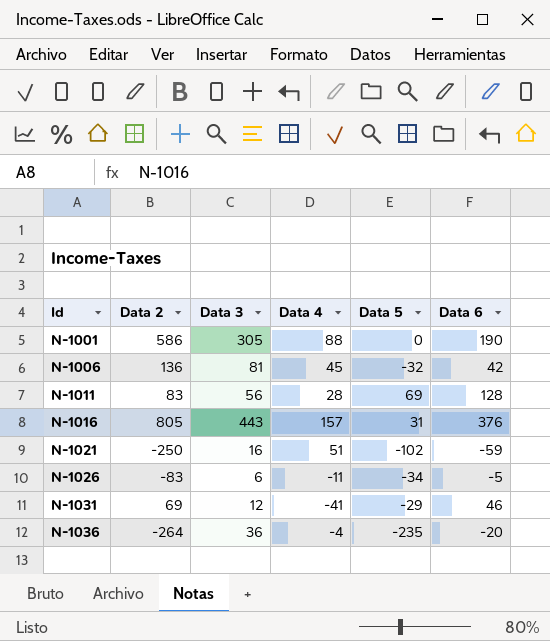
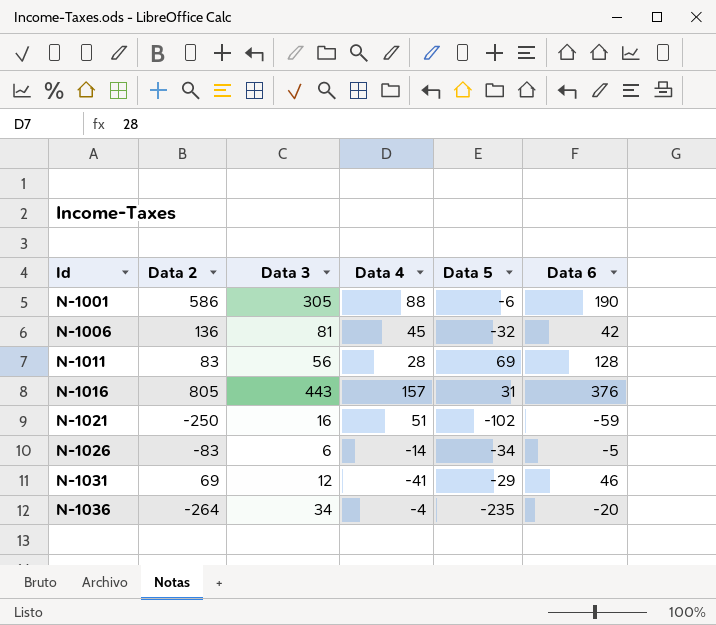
N-1001 | Data 5: 0 -> -6
N-1026 | Data 4: -11 -> -14
N-1036 | Data 3: 36 -> 34

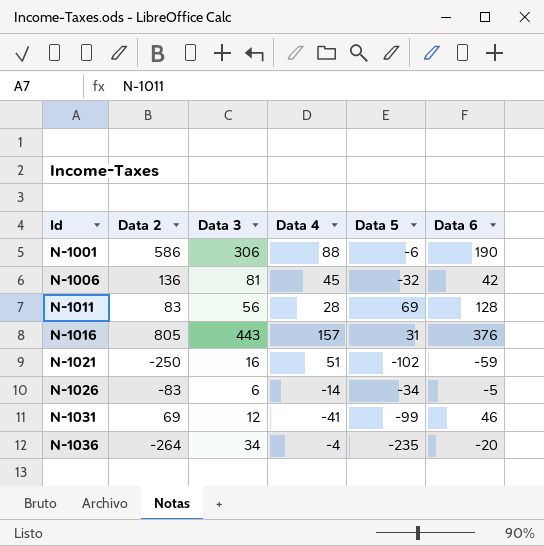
N-1001 | Data 3: 305 -> 306
N-1031 | Data 5: -29 -> -99

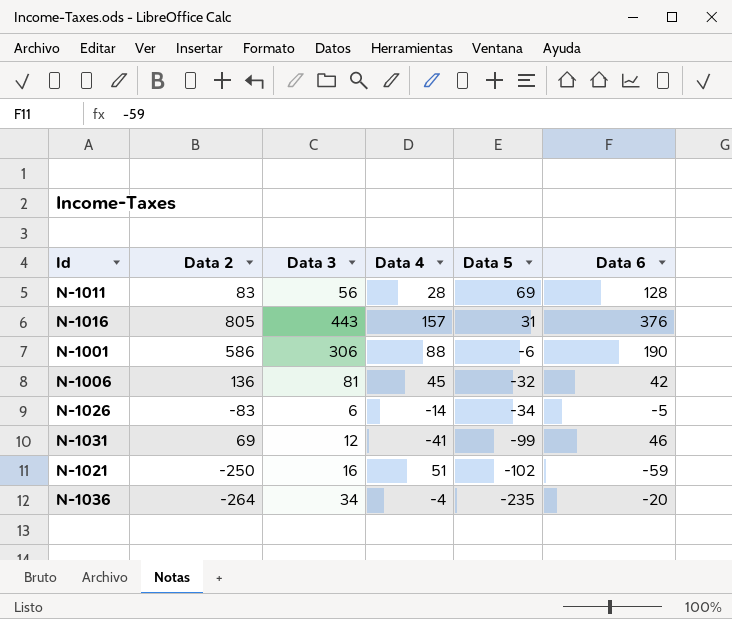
row order: Id ascending -> Data 5 descending

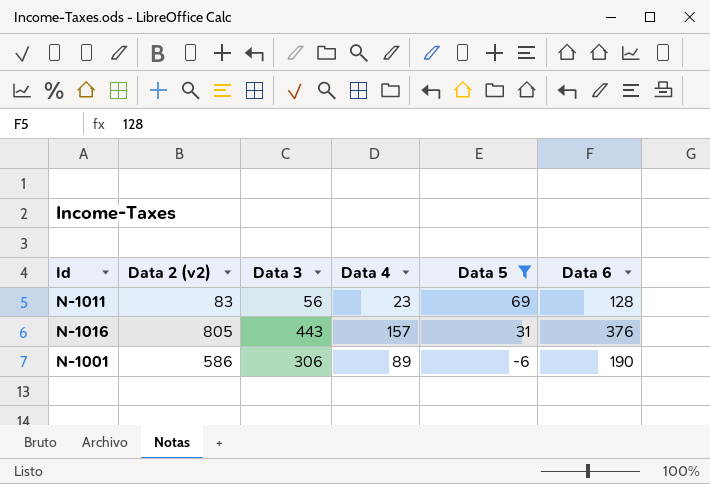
filter: none -> Data 5 >= -6
column name: Data 2 -> Data 2 (v2)
N-1011 | Data 4: 28 -> 23
N-1001 | Data 4: 88 -> 89

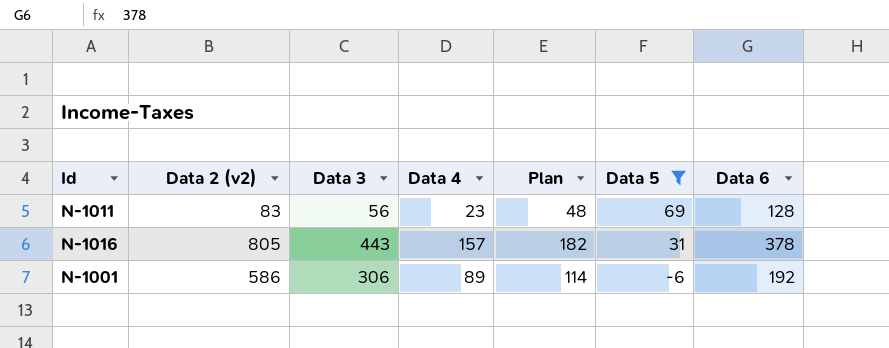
column Plan | formula: none -> [Data 4] + 25
N-1016 | Data 6: 376 -> 378
N-1001 | Data 6: 190 -> 192

